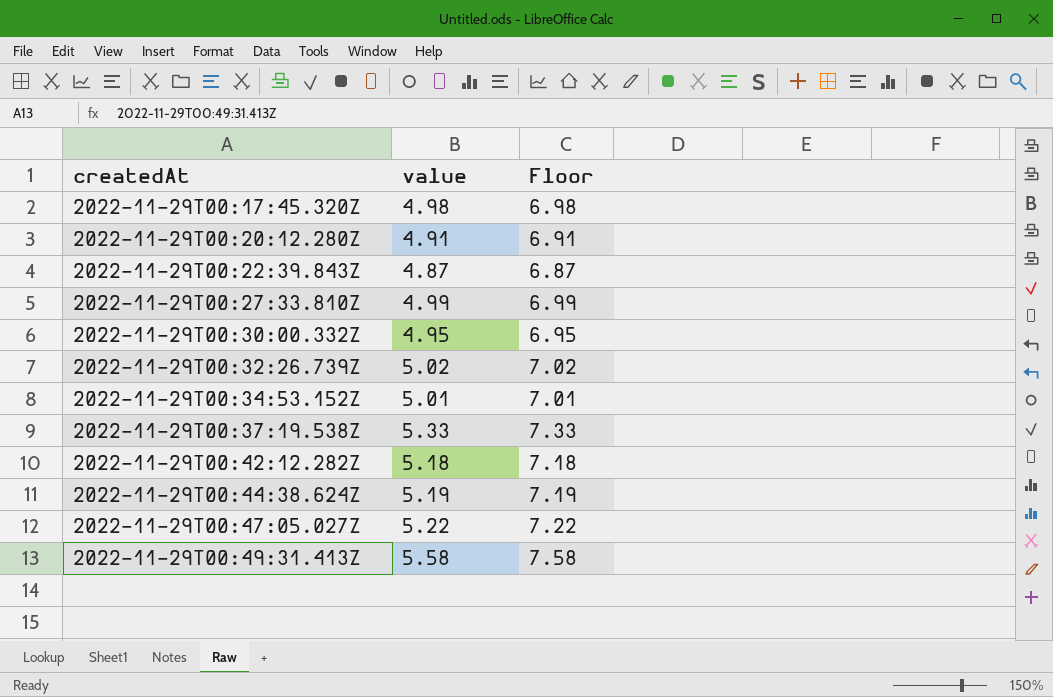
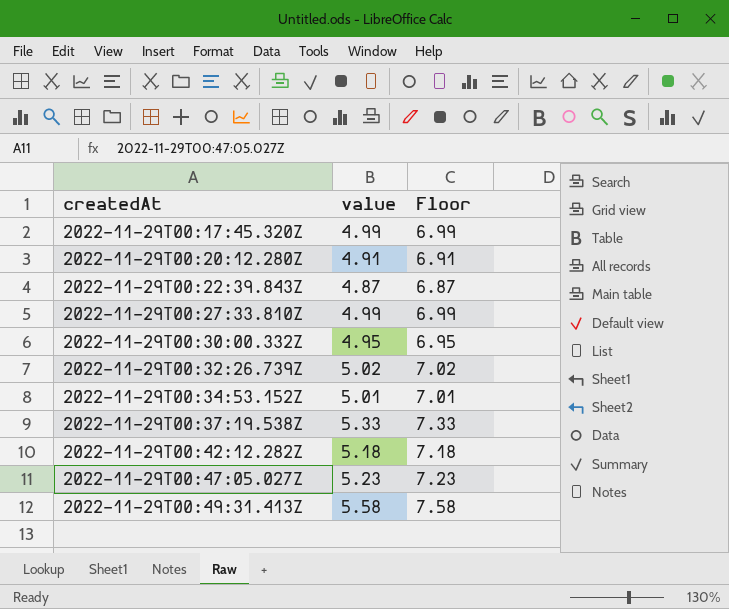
row 2022-11-29T00:44:38.624Z: 5.19 | 7.19 -> none
2022-11-29T00:17:45.320Z | value: 4.98 -> 4.99
2022-11-29T00:17:45.320Z | Floor: 6.98 -> 6.99
2022-11-29T00:47:05.027Z | value: 5.22 -> 5.23
2022-11-29T00:47:05.027Z | Floor: 7.22 -> 7.23

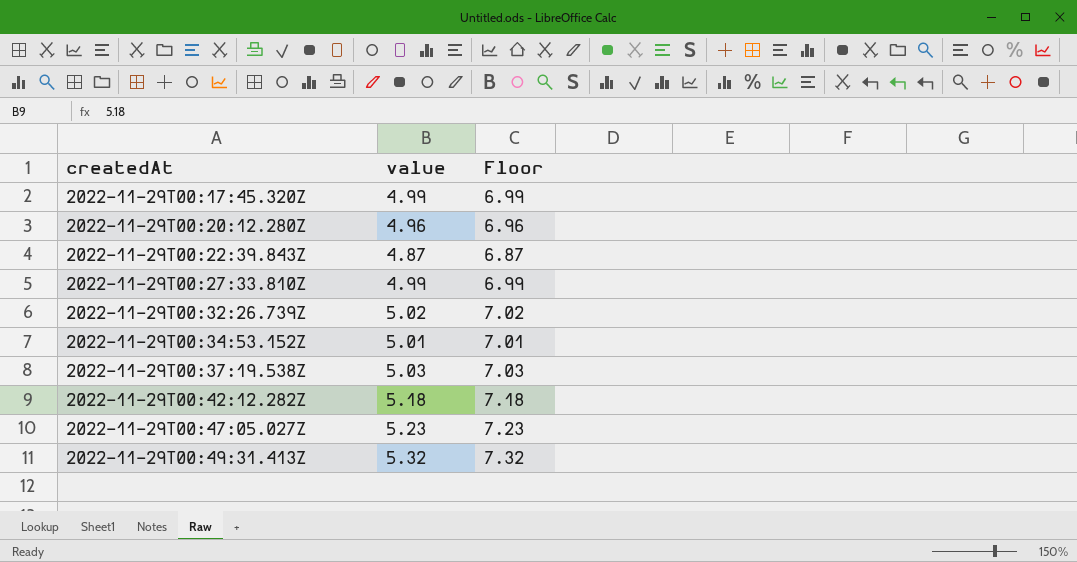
row 2022-11-29T00:30:00.332Z: 4.95 | 6.95 -> none
2022-11-29T00:20:12.280Z | value: 4.91 -> 4.96
2022-11-29T00:20:12.280Z | Floor: 6.91 -> 6.96
2022-11-29T00:37:19.538Z | value: 5.33 -> 5.03
2022-11-29T00:37:19.538Z | Floor: 7.33 -> 7.03
2022-11-29T00:49:31.413Z | value: 5.58 -> 5.32
2022-11-29T00:49:31.413Z | Floor: 7.58 -> 7.32

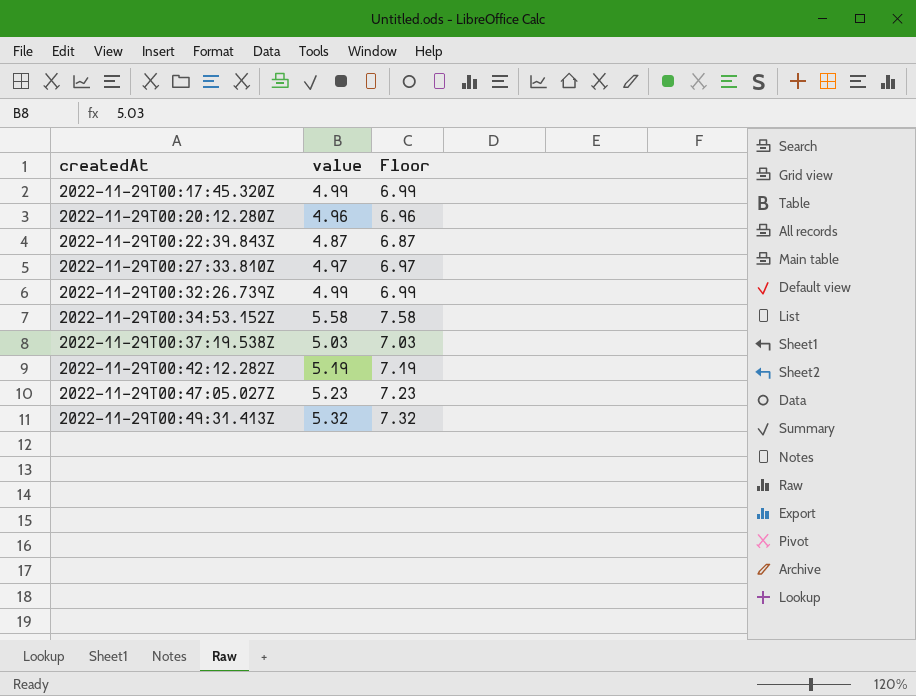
2022-11-29T00:27:33.810Z | value: 4.99 -> 4.97
2022-11-29T00:27:33.810Z | Floor: 6.99 -> 6.97
2022-11-29T00:32:26.739Z | value: 5.02 -> 4.99
2022-11-29T00:32:26.739Z | Floor: 7.02 -> 6.99
2022-11-29T00:34:53.152Z | value: 5.01 -> 5.58
2022-11-29T00:34:53.152Z | Floor: 7.01 -> 7.58
2022-11-29T00:42:12.282Z | value: 5.18 -> 5.19
2022-11-29T00:42:12.282Z | Floor: 7.18 -> 7.19

